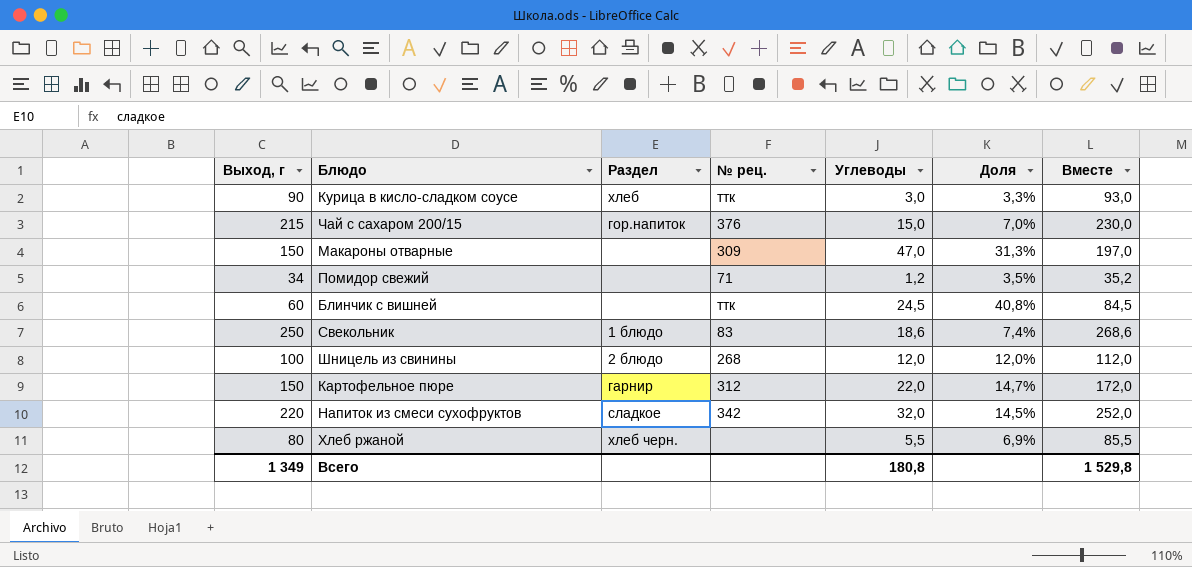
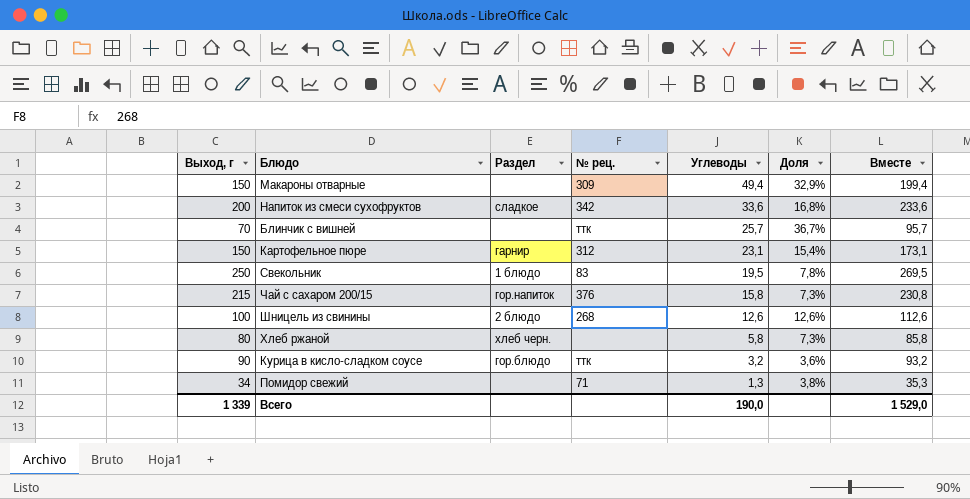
row order: none -> Углеводы descending
Макароны отварные | Углеводы: 47,0 -> 49,4
Макароны отварные | Доля: 31,3% -> 32,9%
Макароны отварные | Вместе: 197,0 -> 199,4
Напиток из смеси сухофруктов | Выход, г: 220 -> 200
Напиток из смеси сухофруктов | Углеводы: 32,0 -> 33,6
Напиток из смеси сухофруктов | Доля: 14,5% -> 16,8%
Напиток из смеси сухофруктов | Вместе: 252,0 -> 233,6
Блинчик с вишней | Выход, г: 60 -> 70
Блинчик с вишней | Углеводы: 24,5 -> 25,7
Блинчик с вишней | Доля: 40,8% -> 36,7%
Блинчик с вишней | Вместе: 84,5 -> 95,7
Картофельное пюре | Углеводы: 22,0 -> 23,1
Картофельное пюре | Доля: 14,7% -> 15,4%
Картофельное пюре | Вместе: 172,0 -> 173,1
Свекольник | Углеводы: 18,6 -> 19,5
Свекольник | Доля: 7,4% -> 7,8%
Свекольник | Вместе: 268,6 -> 269,5
Чай с сахаром 200/15 | Углеводы: 15,0 -> 15,8
Чай с сахаром 200/15 | Доля: 7,0% -> 7,3%
Чай с сахаром 200/15 | Вместе: 230,0 -> 230,8
Шницель из свинины | Углеводы: 12,0 -> 12,6
Шницель из свинины | Доля: 12,0% -> 12,6%
Шницель из свинины | Вместе: 112,0 -> 112,6
Хлеб ржаной | Углеводы: 5,5 -> 5,8
Хлеб ржаной | Доля: 6,9% -> 7,3%
Хлеб ржаной | Вместе: 85,5 -> 85,8
Курица в кисло-сладком соусе | Раздел: хлеб -> гор.блюдо
Курица в кисло-сладком соусе | Углеводы: 3,0 -> 3,2
Курица в кисло-сладком соусе | Доля: 3,3% -> 3,6%
Курица в кисло-сладком соусе | Вместе: 93,0 -> 93,2
Помидор свежий | Углеводы: 1,2 -> 1,3
Помидор свежий | Доля: 3,5% -> 3,8%
Помидор свежий | Вместе: 35,2 -> 35,3
Всего | Выход, г: 1 349 -> 1 339
Всего | Углеводы: 180,8 -> 190,0
Всего | Вместе: 1 529,8 -> 1 529,0

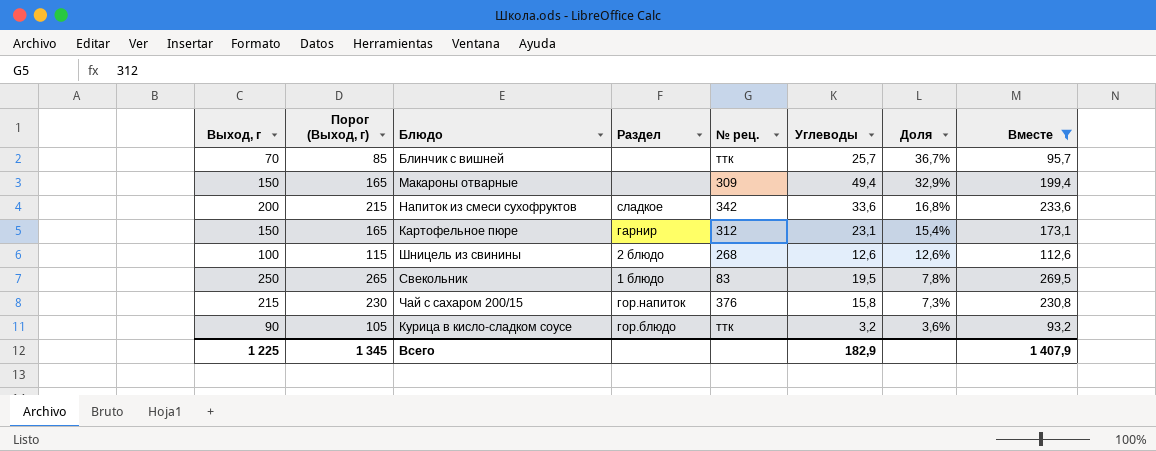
filter: none -> Вместе >= 93,2
row order: Углеводы descending -> Доля descending
column Порог (Выход, г) | formula: none -> [Выход, г] + 15
Всего | Выход, г: 1 339 -> 1 225
Всего | Углеводы: 190,0 -> 182,9
Всего | Вместе: 1 529,0 -> 1 407,9

